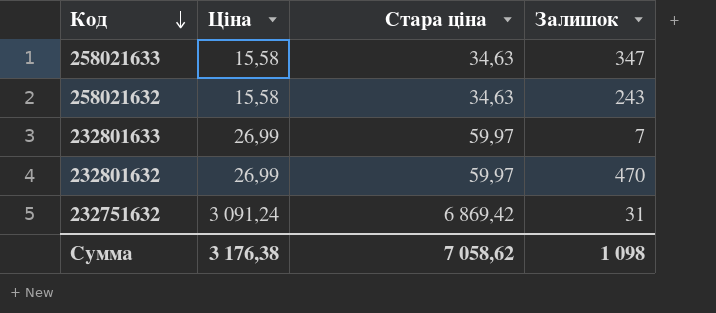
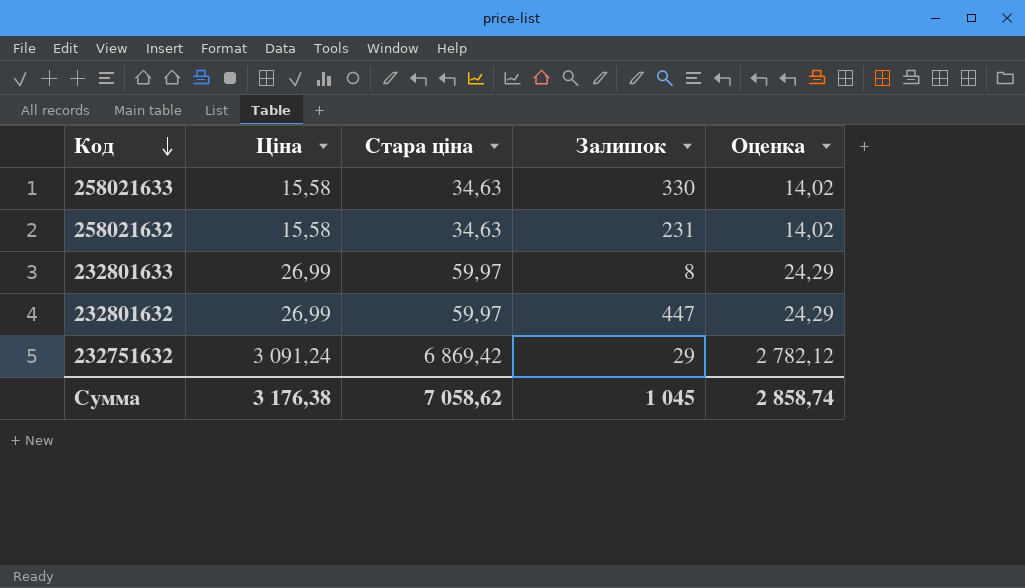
column Оценка | formula: none -> [Ціна] * 0,9
258021633 | Залишок: 347 -> 330
258021632 | Залишок: 243 -> 231
232801633 | Залишок: 7 -> 8
232801632 | Залишок: 470 -> 447
232751632 | Залишок: 31 -> 29
Сумма | Залишок: 1 098 -> 1 045

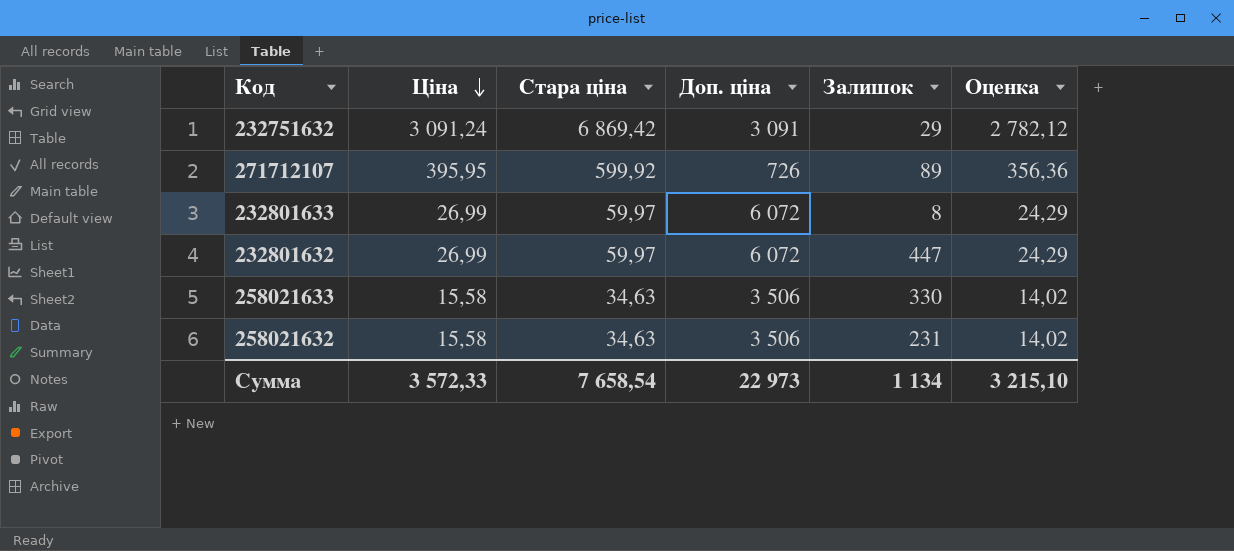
row order: Код descending -> Ціна descending
column Доп. ціна | position: none -> 4
row 271712107: none -> 395,95 | 599,92 | 726 | 89 | 356,36
Сумма | Ціна: 3 176,38 -> 3 572,33
Сумма | Стара ціна: 7 058,62 -> 7 658,54
Сумма | Залишок: 1 045 -> 1 134
Сумма | Оценка: 2 858,74 -> 3 215,10

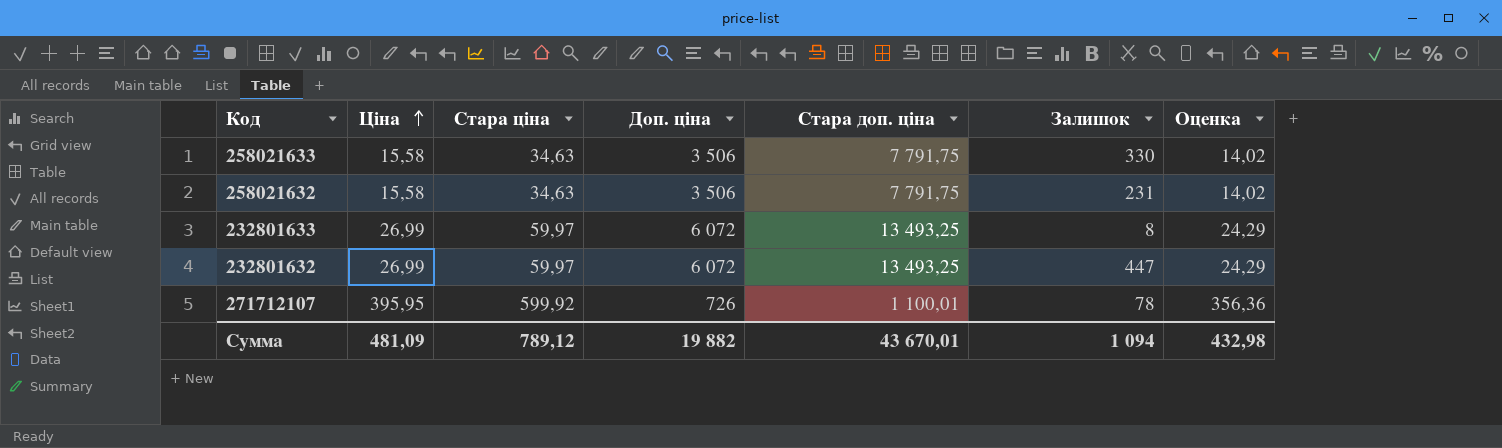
row order: Ціна descending -> Ціна ascending
column Стара доп. ціна | position: none -> 5
row 232751632: 3 091,24 | 6 869,42 | 3 091 | 29 | 2 782,12 -> none
271712107 | Залишок: 89 -> 78
Сумма | Ціна: 3 572,33 -> 481,09
Сумма | Стара ціна: 7 658,54 -> 789,12
Сумма | Доп. ціна: 22 973 -> 19 882
Сумма | Залишок: 1 134 -> 1 094
Сумма | Оценка: 3 215,10 -> 432,98

